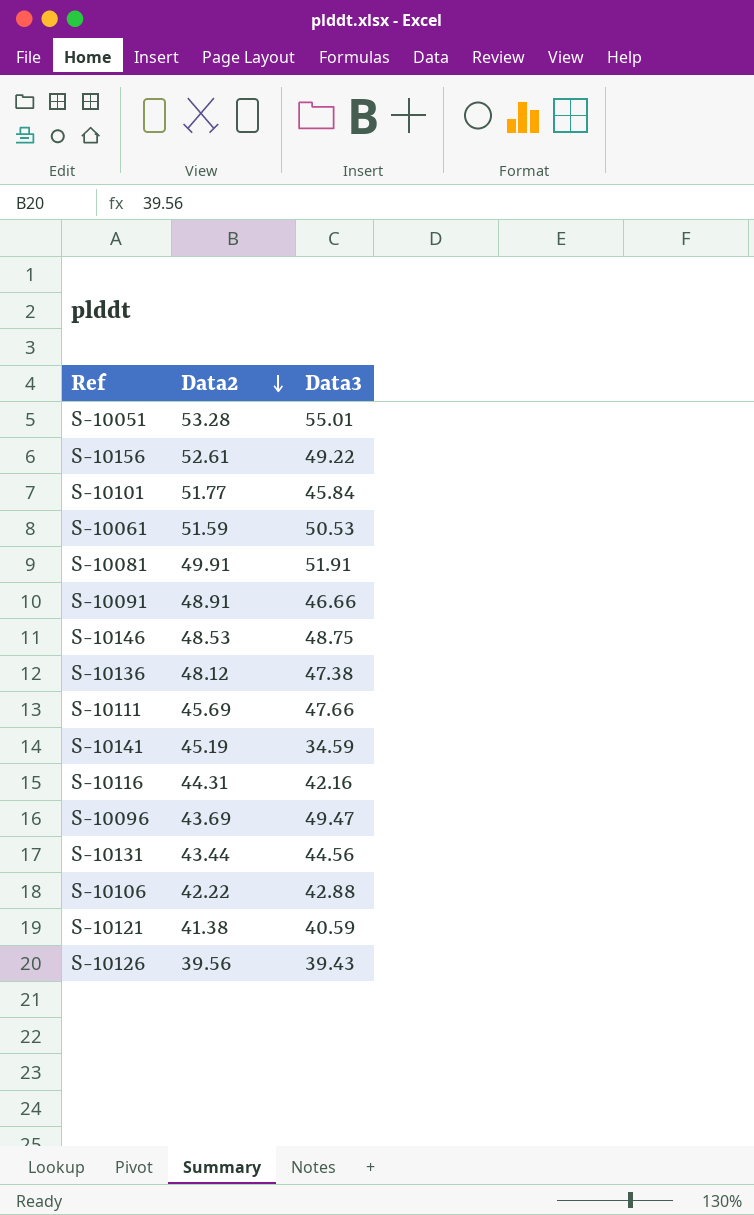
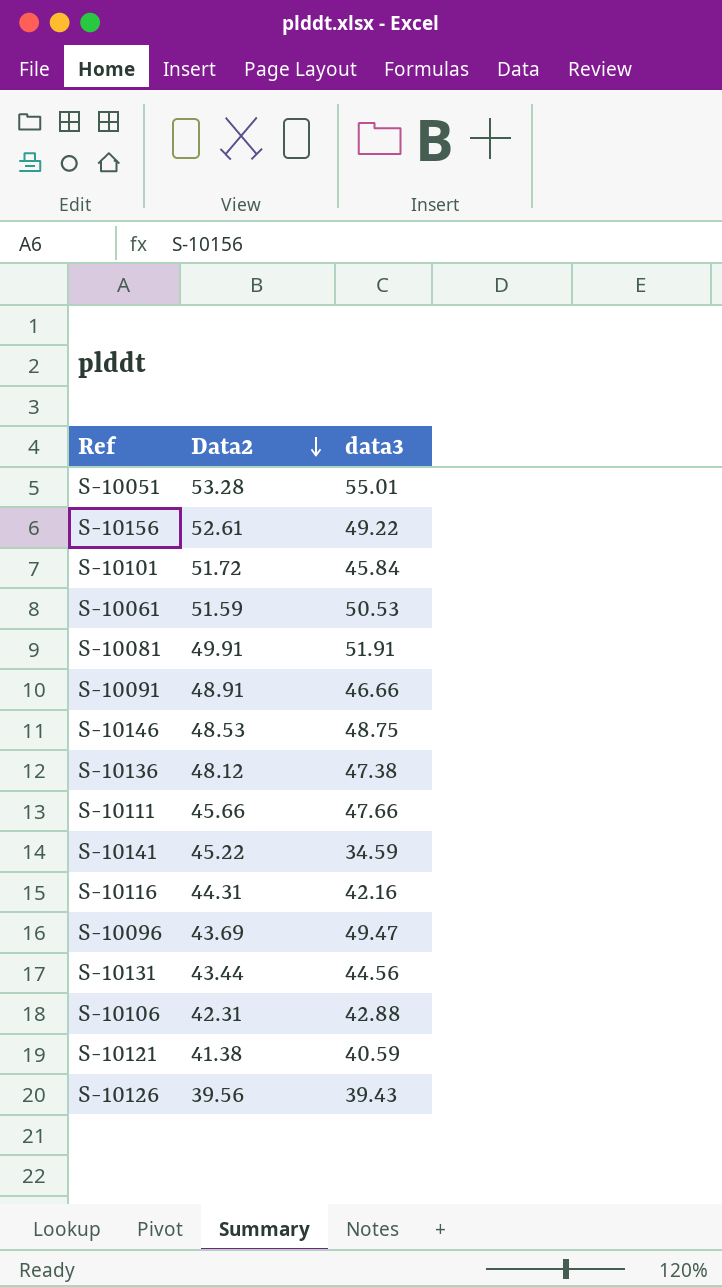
column name: Data3 -> data3
S-10101 | Data2: 51.77 -> 51.72
S-10111 | Data2: 45.69 -> 45.66
S-10141 | Data2: 45.19 -> 45.22
S-10106 | Data2: 42.22 -> 42.31

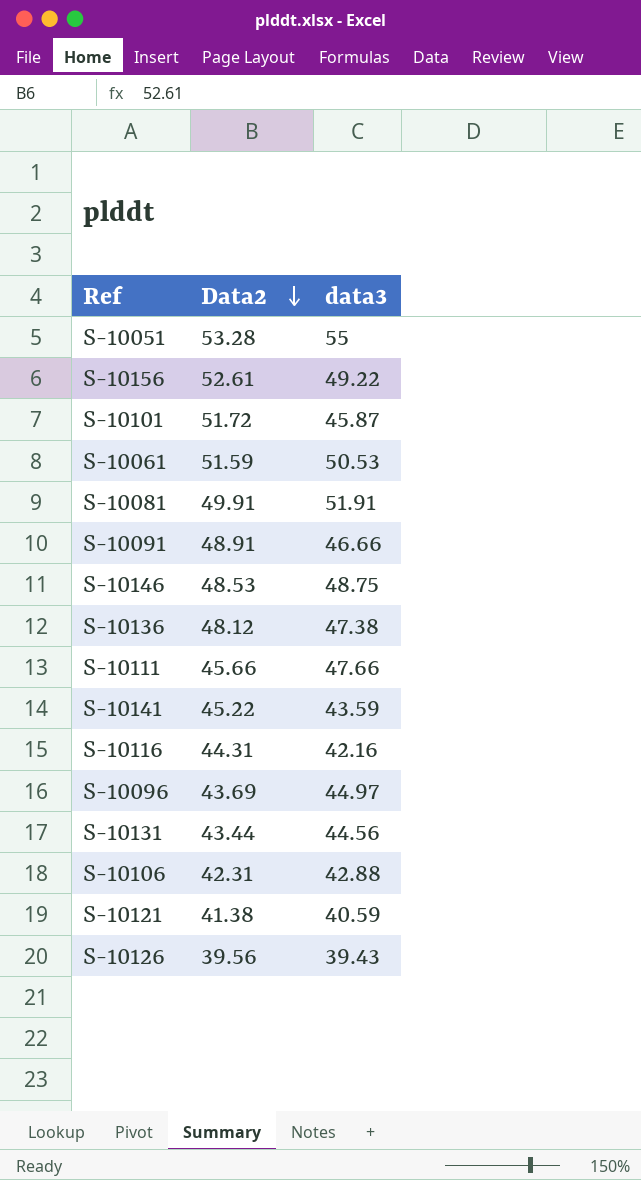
S-10051 | data3: 55.01 -> 55
S-10101 | data3: 45.84 -> 45.87
S-10141 | data3: 34.59 -> 43.59
S-10096 | data3: 49.47 -> 44.97

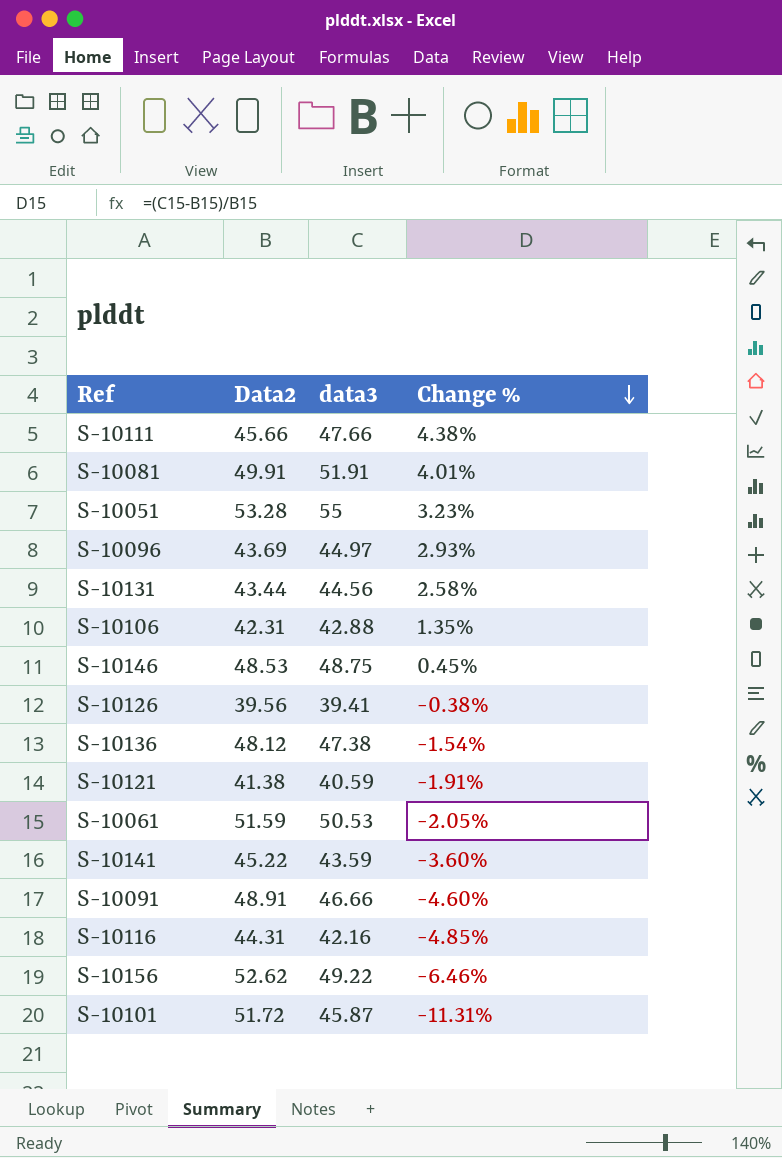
row order: Data2 descending -> Change % descending
column Change % | formula: none -> ([data3] - [Data2]) / [Data2]
S-10126 | data3: 39.43 -> 39.41
S-10156 | Data2: 52.61 -> 52.62

